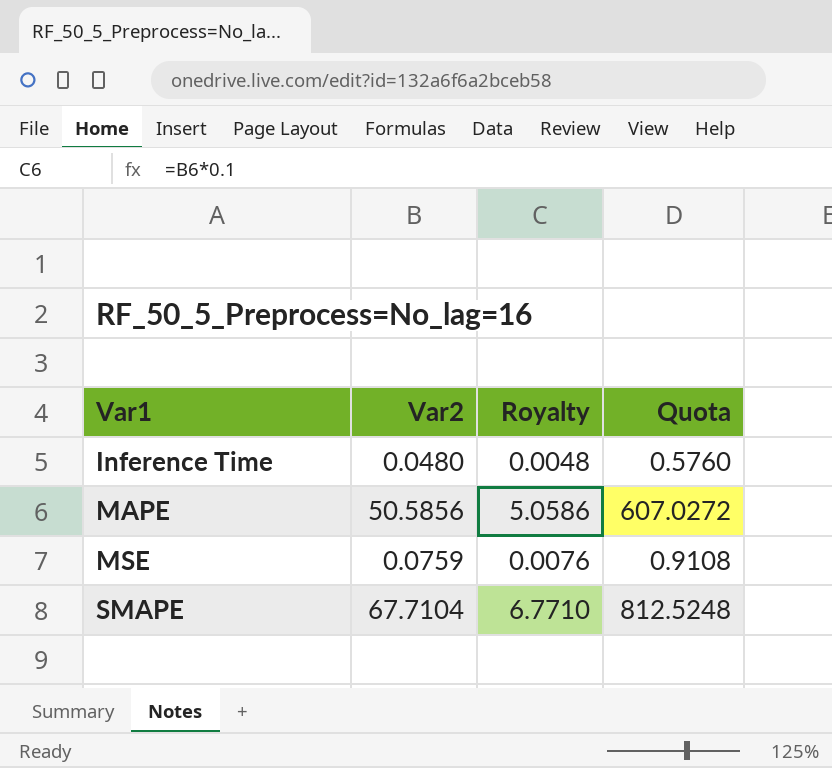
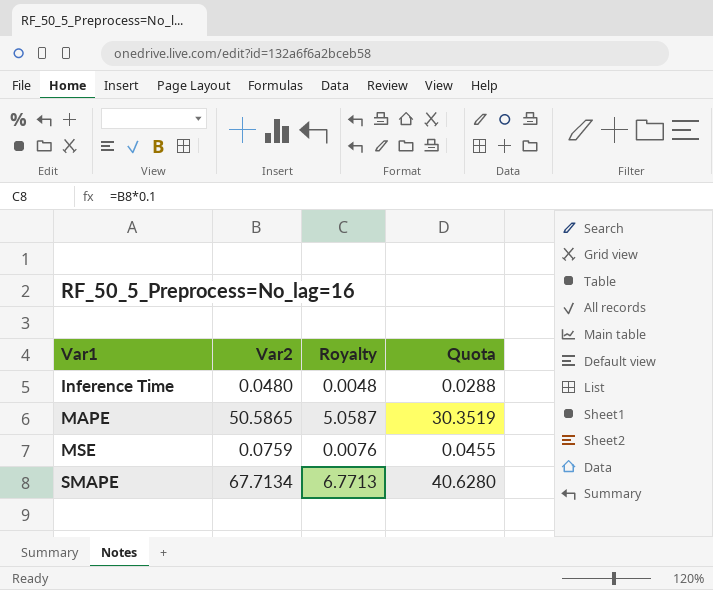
column Quota | formula: [Var2] * 12 -> [Var2] * 0.6
MAPE | Var2: 50.5856 -> 50.5865
MAPE | Royalty: 5.0586 -> 5.0587
SMAPE | Var2: 67.7104 -> 67.7134
SMAPE | Royalty: 6.7710 -> 6.7713

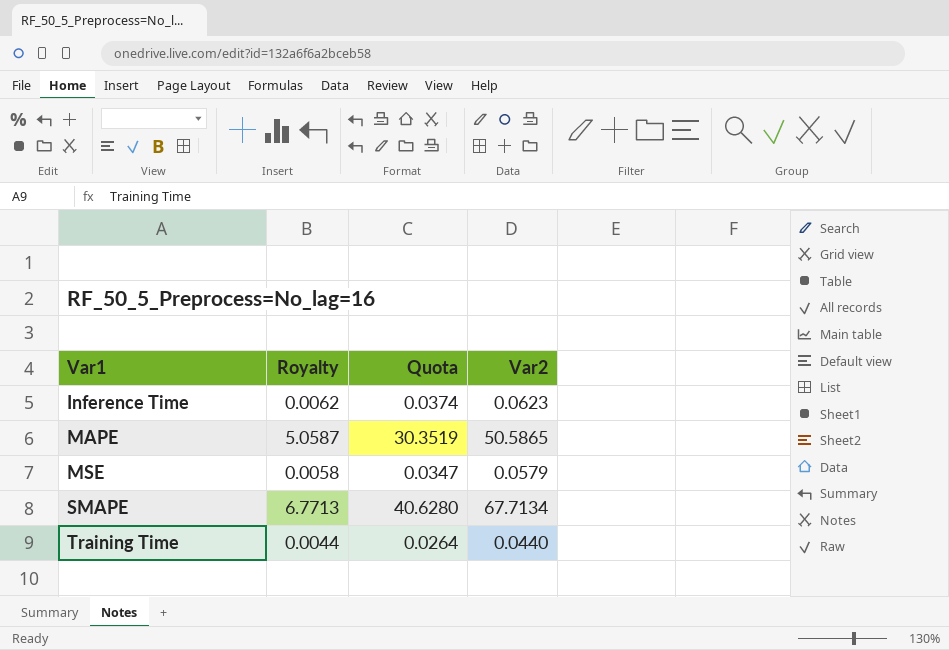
column Var2 | position: 2 -> 4
Inference Time | Royalty: 0.0048 -> 0.0062
Inference Time | Quota: 0.0288 -> 0.0374
Inference Time | Var2: 0.0480 -> 0.0623
MSE | Royalty: 0.0076 -> 0.0058
MSE | Quota: 0.0455 -> 0.0347
MSE | Var2: 0.0759 -> 0.0579
row Training Time: none -> 0.0044 | 0.0264 | 0.0440

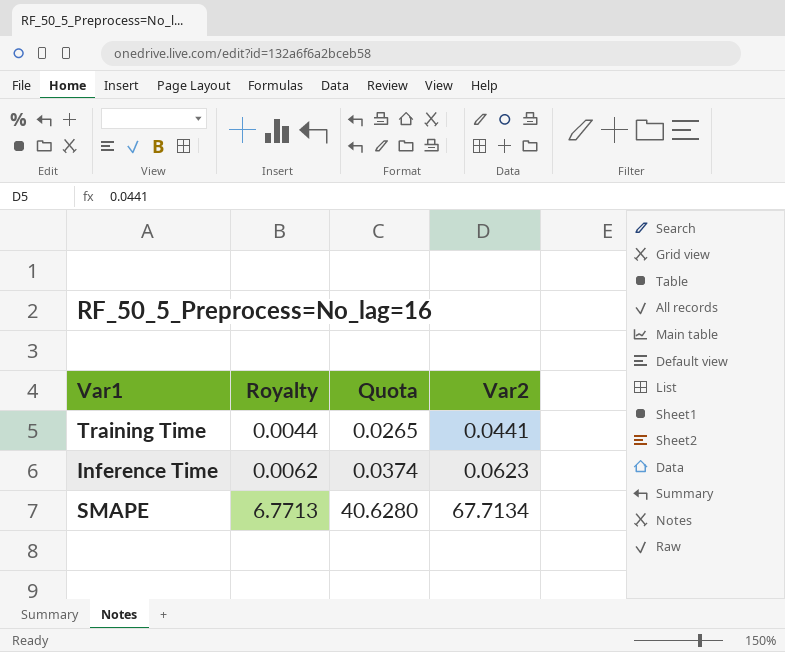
row order: Var1 ascending -> Royalty ascending
row MAPE: 5.0587 | 30.3519 | 50.5865 -> none
row MSE: 0.0058 | 0.0347 | 0.0579 -> none
Training Time | Quota: 0.0264 -> 0.0265
Training Time | Var2: 0.0440 -> 0.0441

